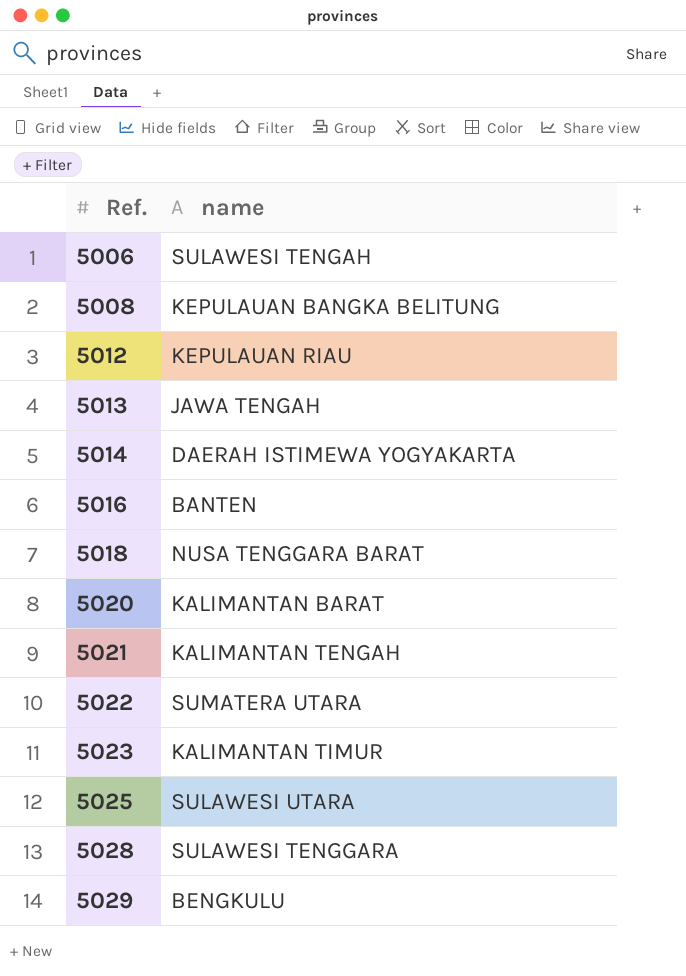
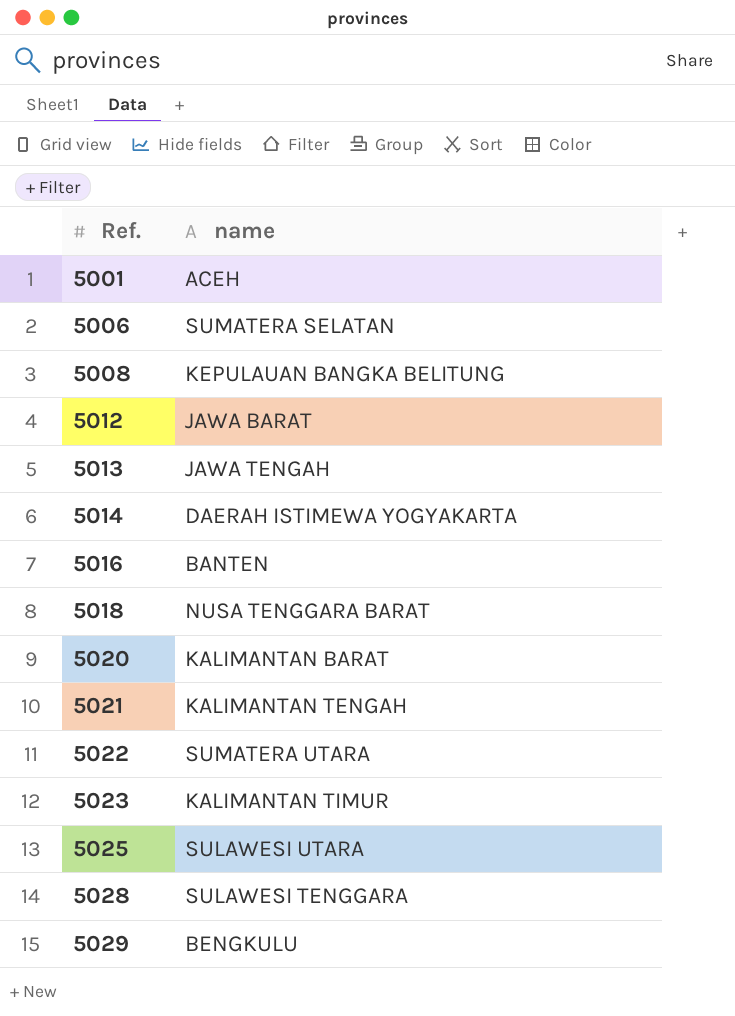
row 5001: none -> ACEH
5006 | name: SULAWESI TENGAH -> SUMATERA SELATAN
5012 | name: KEPULAUAN RIAU -> JAWA BARAT

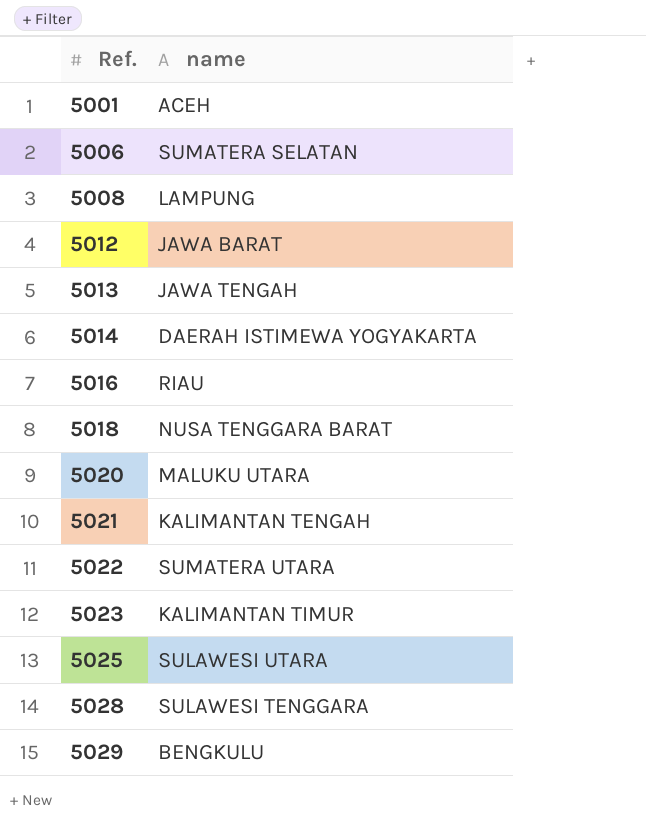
5008 | name: KEPULAUAN BANGKA BELITUNG -> LAMPUNG
5016 | name: BANTEN -> RIAU
5020 | name: KALIMANTAN BARAT -> MALUKU UTARA

